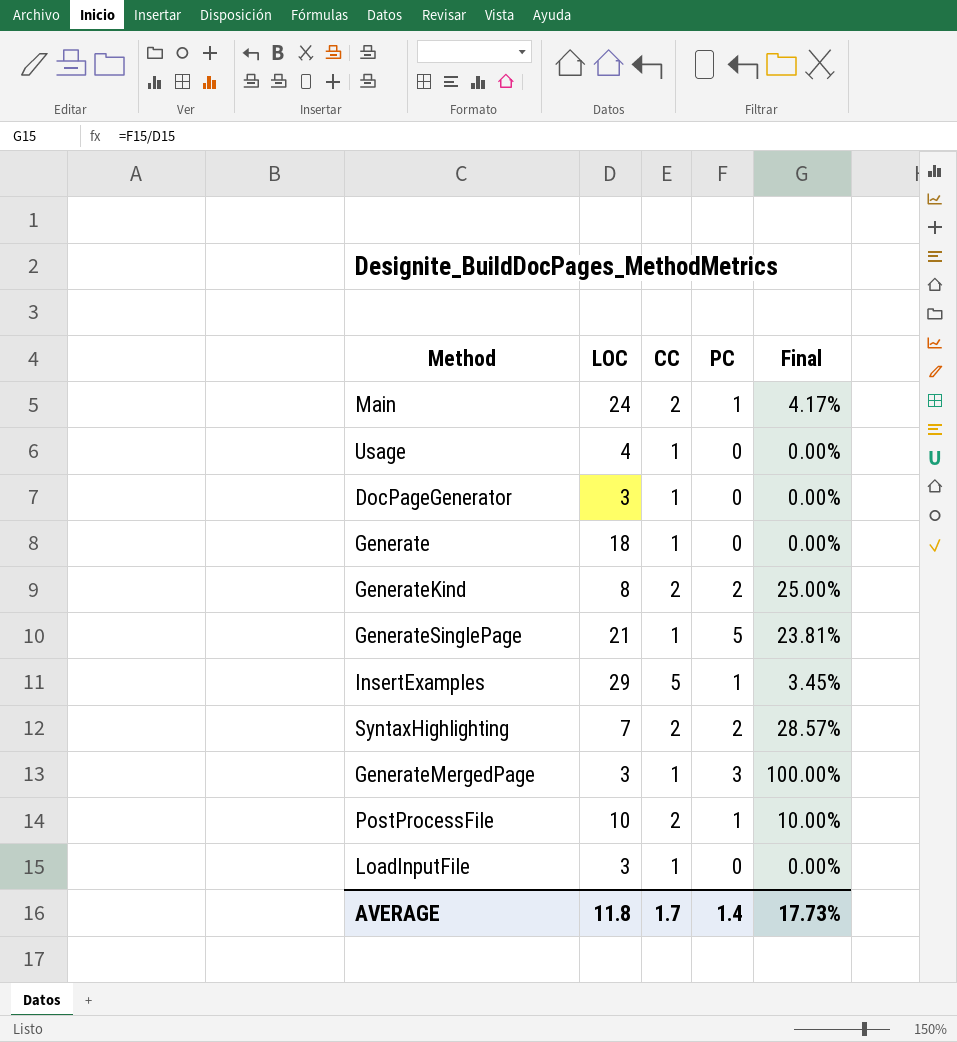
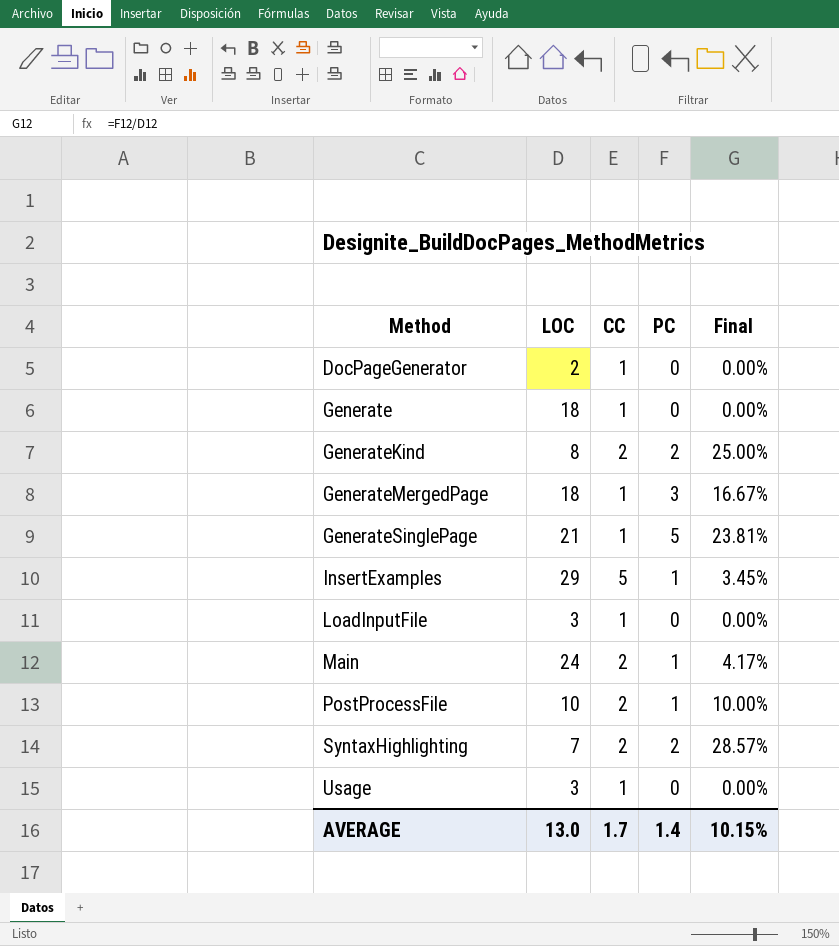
row order: none -> Method ascending
DocPageGenerator | LOC: 3 -> 2
GenerateMergedPage | LOC: 3 -> 18
GenerateMergedPage | Final: 100.00% -> 16.67%
Usage | LOC: 4 -> 3
AVERAGE | LOC: 11.8 -> 13.0
AVERAGE | Final: 17.73% -> 10.15%

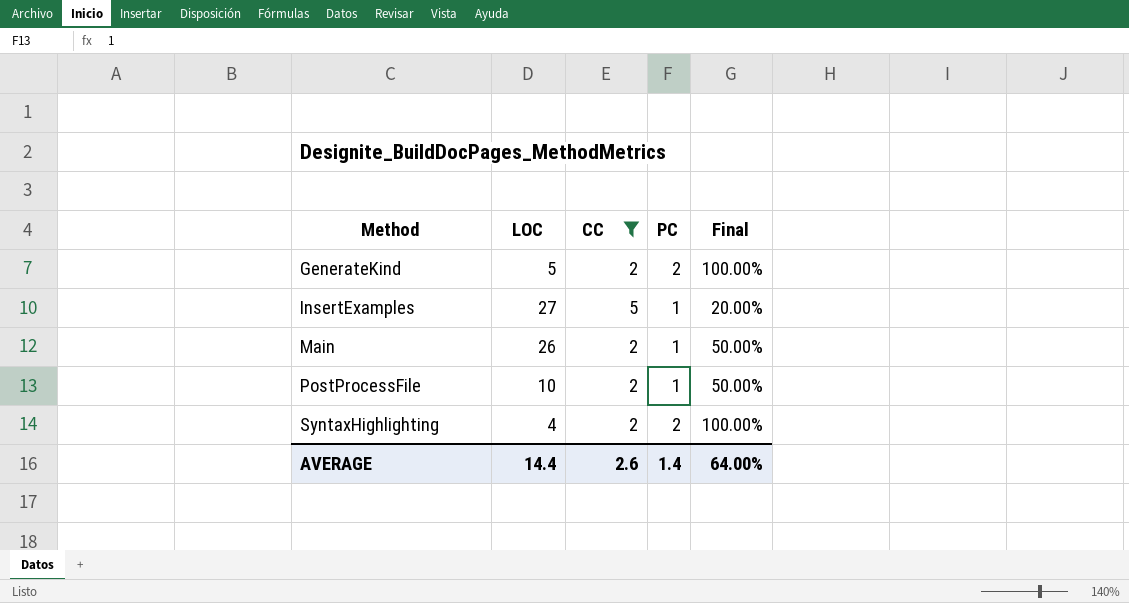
filter: none -> CC != 1
column Final | formula: [PC] / [LOC] -> [PC] / [CC]
GenerateKind | LOC: 8 -> 5
InsertExamples | LOC: 29 -> 27
Main | LOC: 24 -> 26
SyntaxHighlighting | LOC: 7 -> 4
AVERAGE | LOC: 13.0 -> 14.4
AVERAGE | CC: 1.7 -> 2.6
AVERAGE | Final: 10.15% -> 64.00%

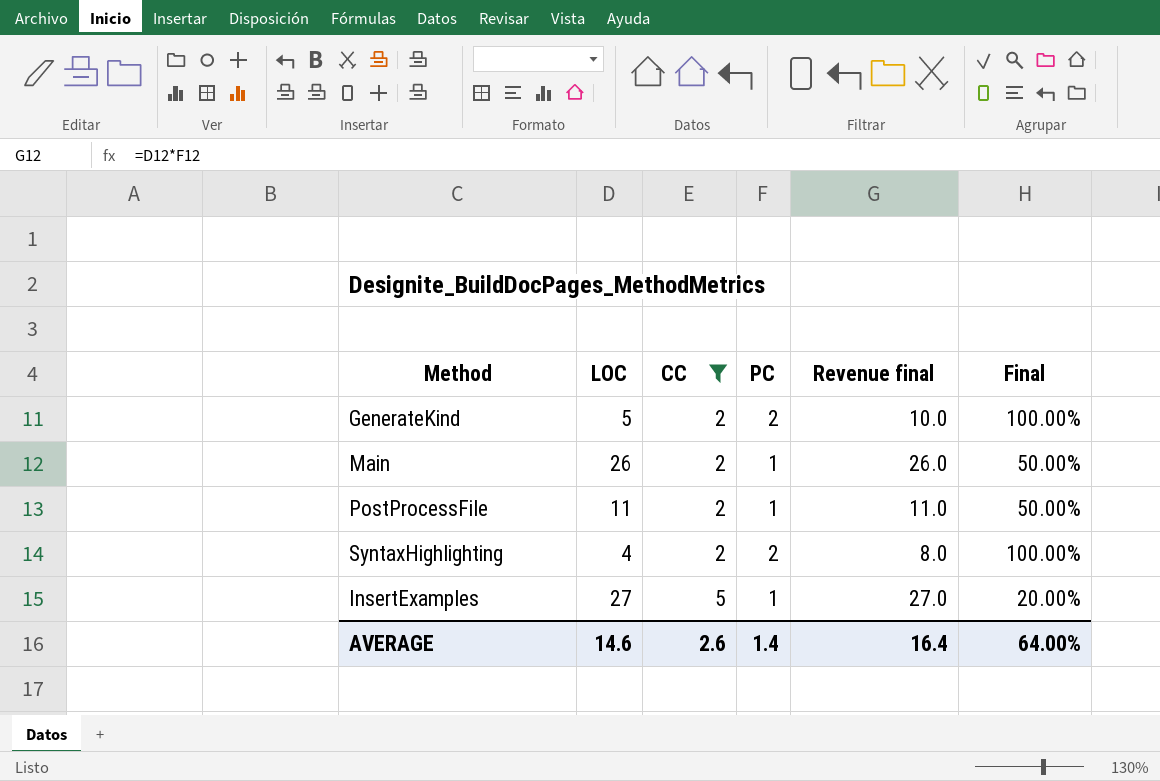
row order: Method ascending -> CC ascending
column Revenue final | formula: none -> [LOC] * [PC]
PostProcessFile | LOC: 10 -> 11
AVERAGE | LOC: 14.4 -> 14.6

